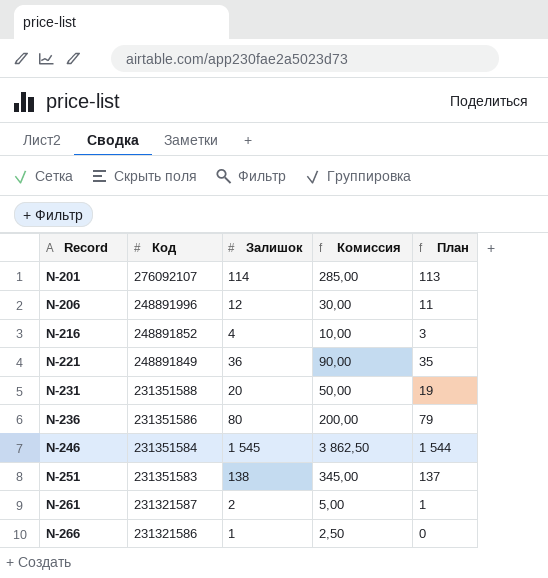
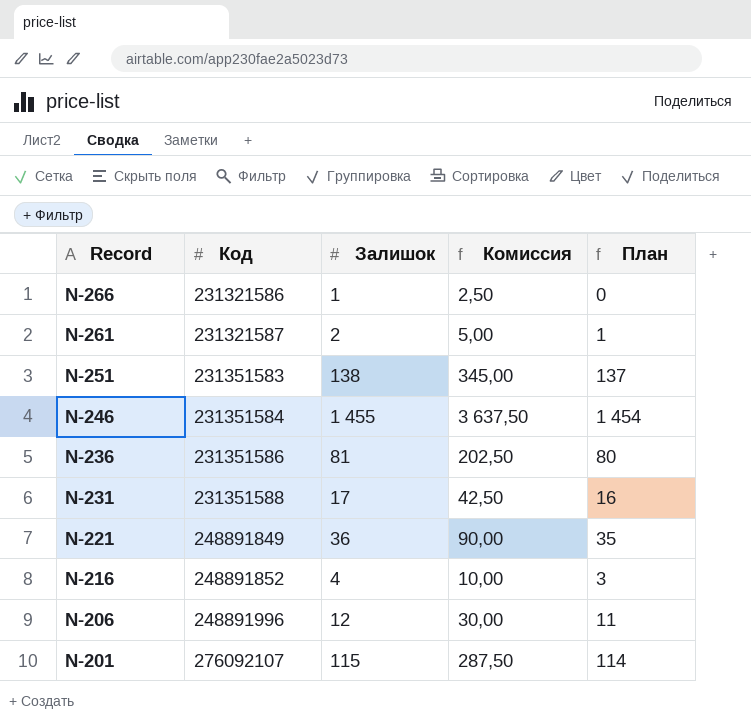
row order: Record ascending -> Record descending
N-246 | Залишок: 1 545 -> 1 455
N-246 | Комиссия: 3 862,50 -> 3 637,50
N-246 | План: 1 544 -> 1 454
N-236 | Залишок: 80 -> 81
N-236 | Комиссия: 200,00 -> 202,50
N-236 | План: 79 -> 80
N-231 | Залишок: 20 -> 17
N-231 | Комиссия: 50,00 -> 42,50
N-231 | План: 19 -> 16
N-201 | Залишок: 114 -> 115
N-201 | Комиссия: 285,00 -> 287,50
N-201 | План: 113 -> 114

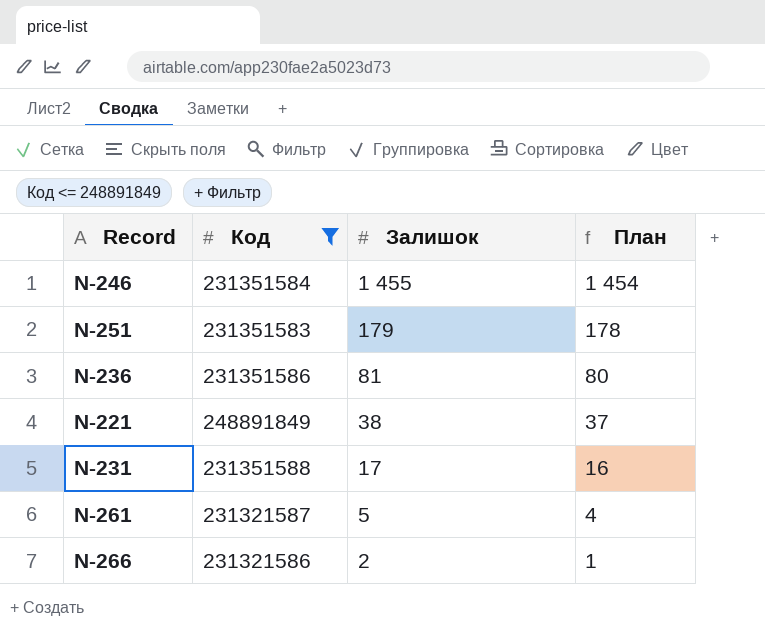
filter: none -> Код <= 248891849
row order: Record descending -> Залишок descending
column Комиссия | formula: [Залишок] * 2,5 -> none
N-251 | Залишок: 138 -> 179
N-251 | План: 137 -> 178
N-221 | Залишок: 36 -> 38
N-221 | План: 35 -> 37
N-261 | Залишок: 2 -> 5
N-261 | План: 1 -> 4
N-266 | Залишок: 1 -> 2
N-266 | План: 0 -> 1

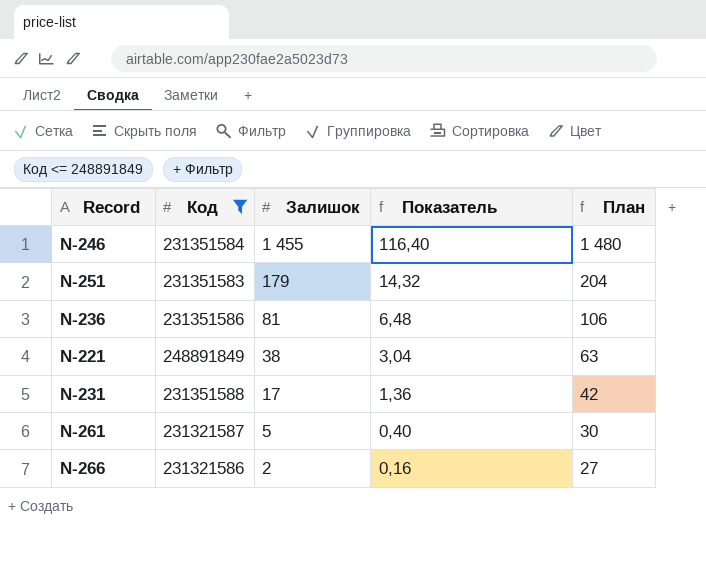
column Показатель | formula: none -> [Залишок] * 0,08
column План | formula: [Залишок] - 1 -> [Залишок] + 25

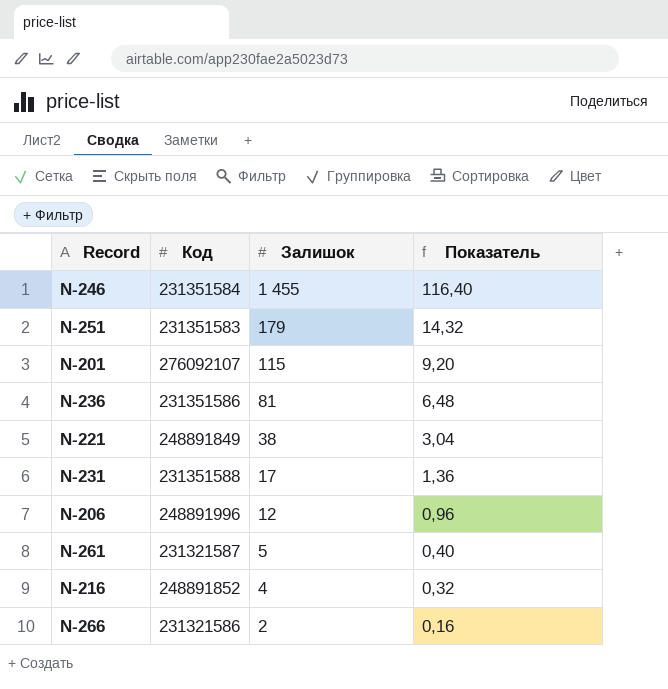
filter: Код <= 248891849 -> none
column План | formula: [Залишок] + 25 -> none

